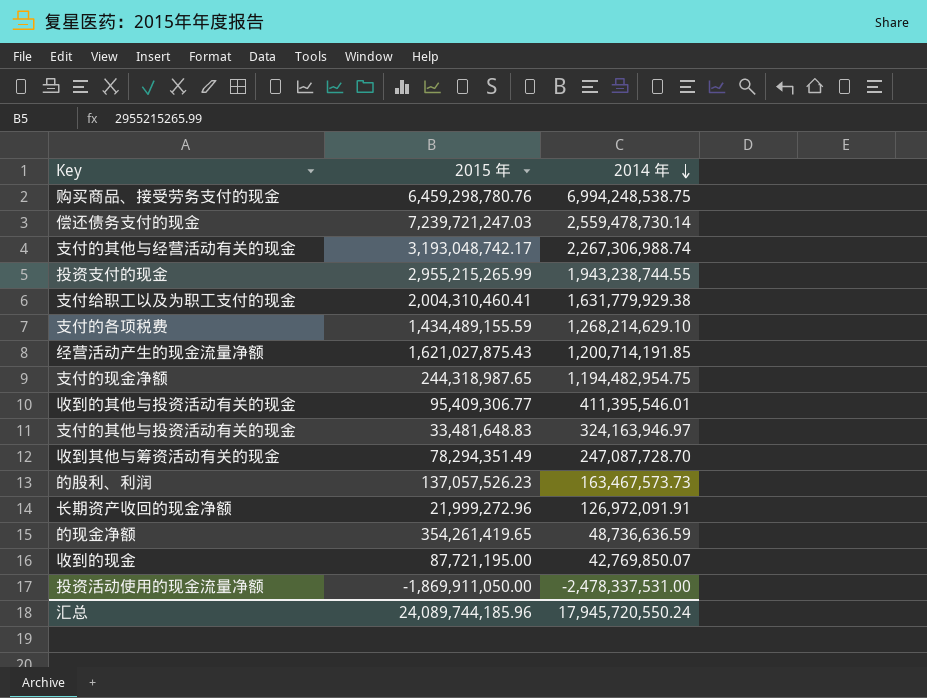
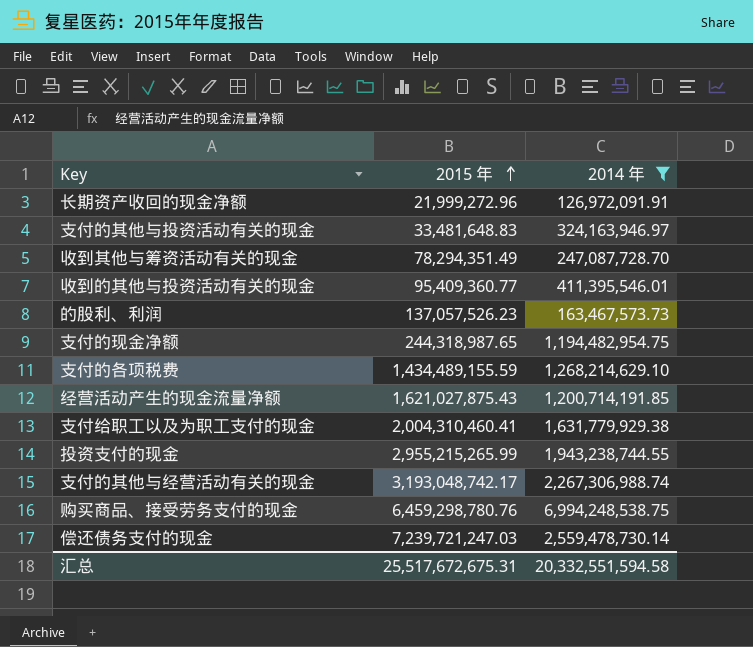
filter: none -> 2014 年 >= 126,972,091.91
row order: 2014 年 descending -> 2015 年 ascending
收到的其他与投资活动有关的现金 | 2015 年: 95,409,306.77 -> 95,409,360.77
汇总 | 2015 年: 24,089,744,185.96 -> 25,517,672,675.31
汇总 | 2014 年: 17,945,720,550.24 -> 20,332,551,594.58

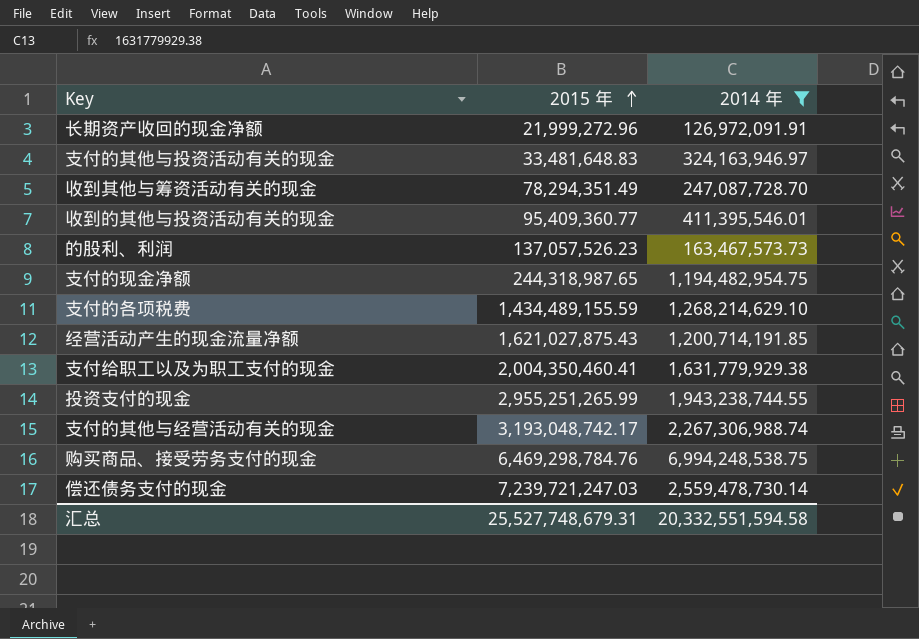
支付给职工以及为职工支付的现金 | 2015 年: 2,004,310,460.41 -> 2,004,350,460.41
投资支付的现金 | 2015 年: 2,955,215,265.99 -> 2,955,251,265.99
购买商品、接受劳务支付的现金 | 2015 年: 6,459,298,780.76 -> 6,469,298,784.76
汇总 | 2015 年: 25,517,672,675.31 -> 25,527,748,679.31

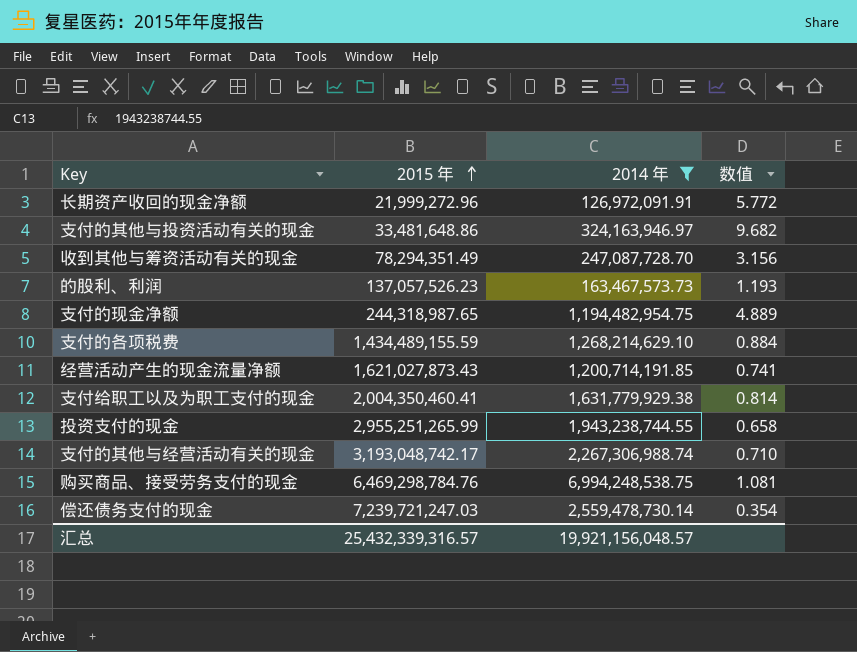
column 数值 | formula: none -> [2014 年] / [2015 年]
row 收到的其他与投资活动有关的现金: 95,409,360.77 | 411,395,546.01 -> none
支付的其他与投资活动有关的现金 | 2015 年: 33,481,648.83 -> 33,481,648.86
经营活动产生的现金流量净额 | 2015 年: 1,621,027,875.43 -> 1,621,027,873.43
汇总 | 2015 年: 25,527,748,679.31 -> 25,432,339,316.57
汇总 | 2014 年: 20,332,551,594.58 -> 19,921,156,048.57

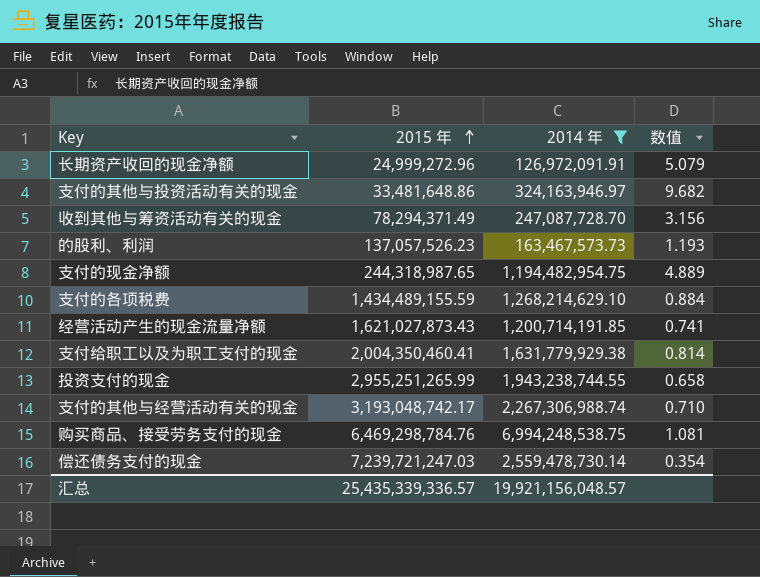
长期资产收回的现金净额 | 2015 年: 21,999,272.96 -> 24,999,272.96
长期资产收回的现金净额 | 数值: 5.772 -> 5.079
收到其他与筹资活动有关的现金 | 2015 年: 78,294,351.49 -> 78,294,371.49
汇总 | 2015 年: 25,432,339,316.57 -> 25,435,339,336.57

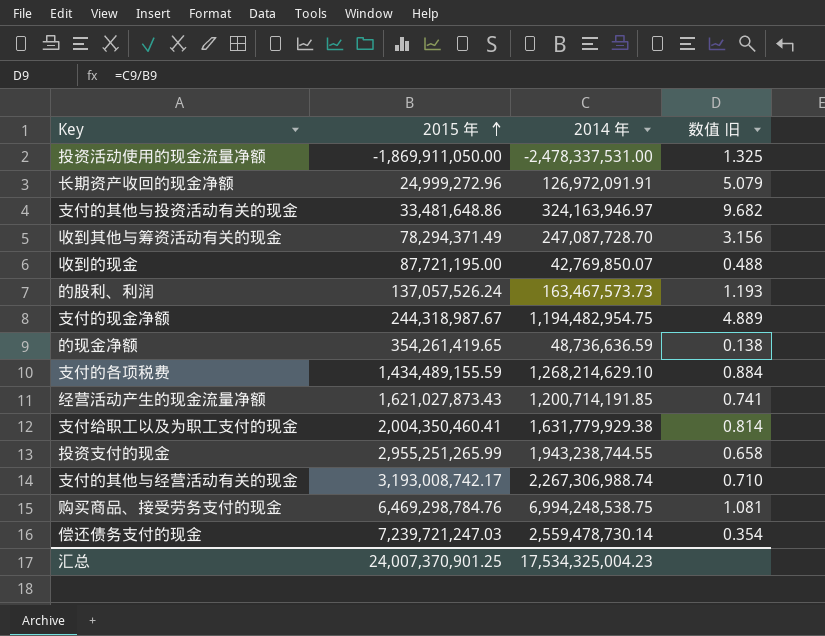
filter: 2014 年 >= 126,972,091.91 -> none
column name: 数值 -> 数值 旧
的股利、利润 | 2015 年: 137,057,526.23 -> 137,057,526.24
支付的现金净额 | 2015 年: 244,318,987.65 -> 244,318,987.67
支付的其他与经营活动有关的现金 | 2015 年: 3,193,048,742.17 -> 3,193,008,742.17
汇总 | 2015 年: 25,435,339,336.57 -> 24,007,370,901.25
汇总 | 2014 年: 19,921,156,048.57 -> 17,534,325,004.23

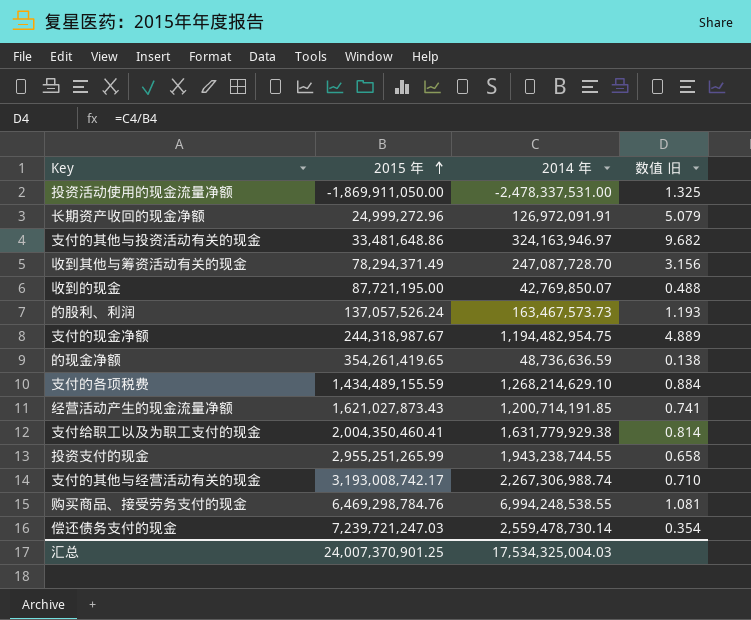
购买商品、接受劳务支付的现金 | 2014 年: 6,994,248,538.75 -> 6,994,248,538.55
汇总 | 2014 年: 17,534,325,004.23 -> 17,534,325,004.03

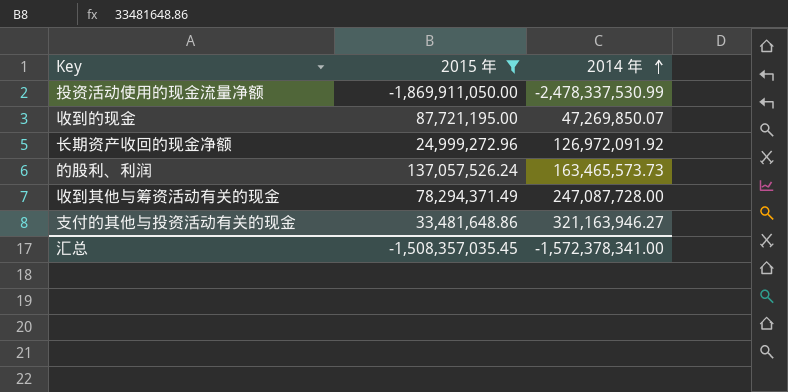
filter: none -> 2015 年 <= 137,057,526.24
row order: 2015 年 ascending -> 2014 年 ascending
column 数值 旧 | formula: [2014 年] / [2015 年] -> none
投资活动使用的现金流量净额 | 2014 年: -2,478,337,531.00 -> -2,478,337,530.99
收到的现金 | 2014 年: 42,769,850.07 -> 47,269,850.07
长期资产收回的现金净额 | 2014 年: 126,972,091.91 -> 126,972,091.92
的股利、利润 | 2014 年: 163,467,573.73 -> 163,465,573.73
收到其他与筹资活动有关的现金 | 2014 年: 247,087,728.70 -> 247,087,728.00
支付的其他与投资活动有关的现金 | 2014 年: 324,163,946.97 -> 321,163,946.27
汇总 | 2015 年: 24,007,370,901.25 -> -1,508,357,035.45
汇总 | 2014 年: 17,534,325,004.03 -> -1,572,378,341.00

